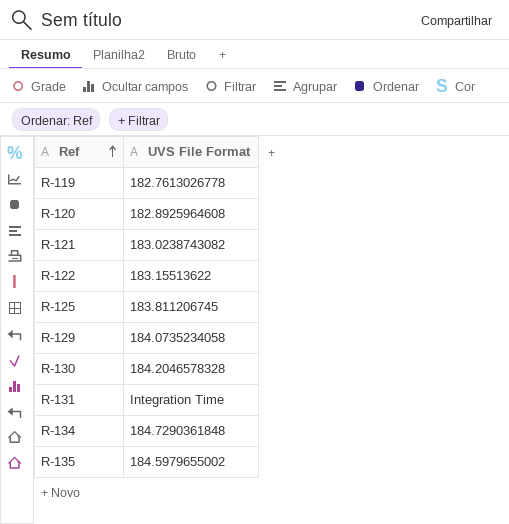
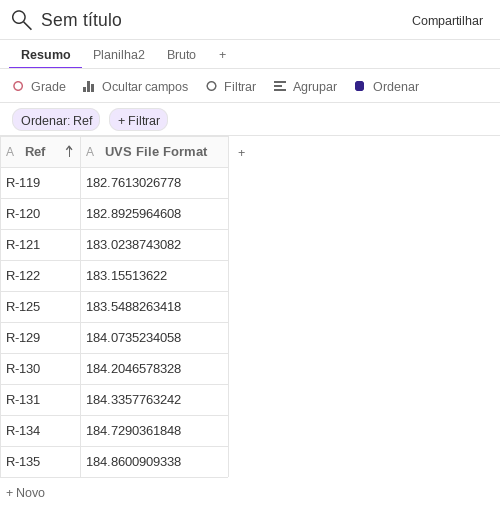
R-125 | UVS File Format: 183.811206745 -> 183.5488263418
R-131 | UVS File Format: Integration Time -> 184.3357763242
R-135 | UVS File Format: 184.5979655002 -> 184.8600909338

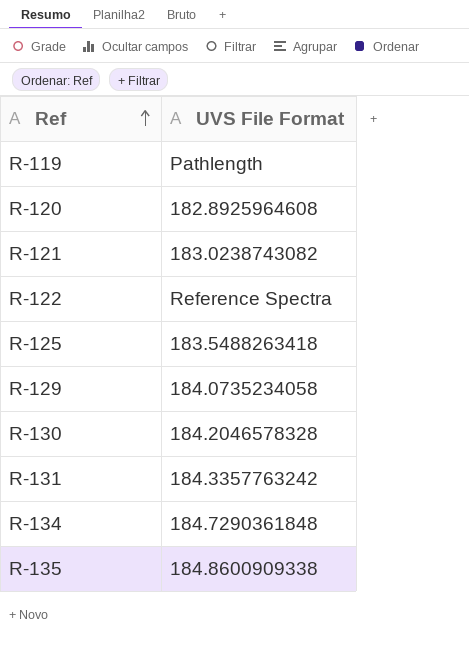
R-119 | UVS File Format: 182.7613026778 -> Pathlength
R-122 | UVS File Format: 183.15513622 -> Reference Spectra

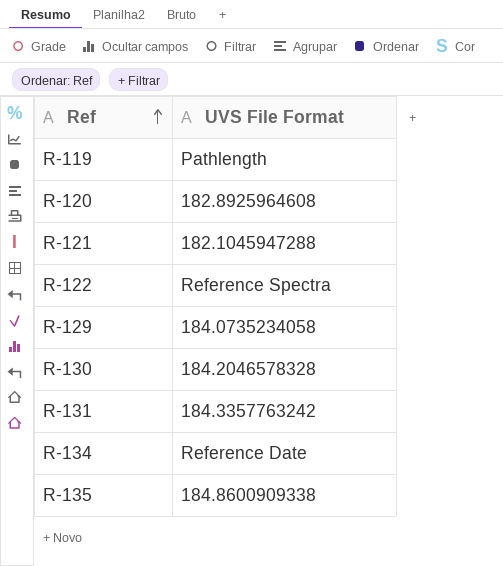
row R-125: 183.5488263418 -> none
R-121 | UVS File Format: 183.0238743082 -> 182.1045947288
R-134 | UVS File Format: 184.7290361848 -> Reference Date

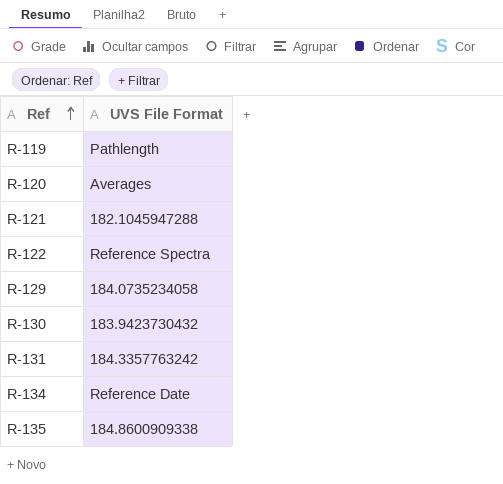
R-120 | UVS File Format: 182.8925964608 -> Averages
R-130 | UVS File Format: 184.2046578328 -> 183.9423730432

